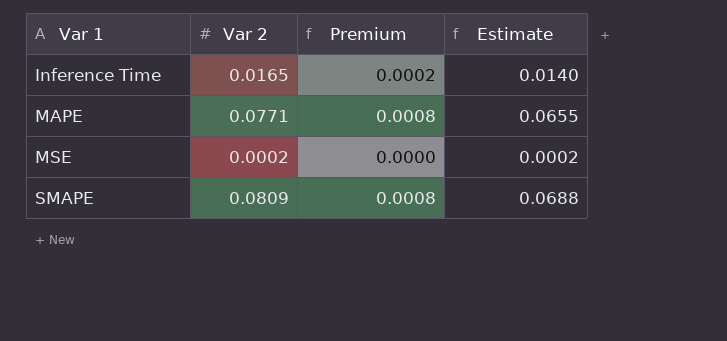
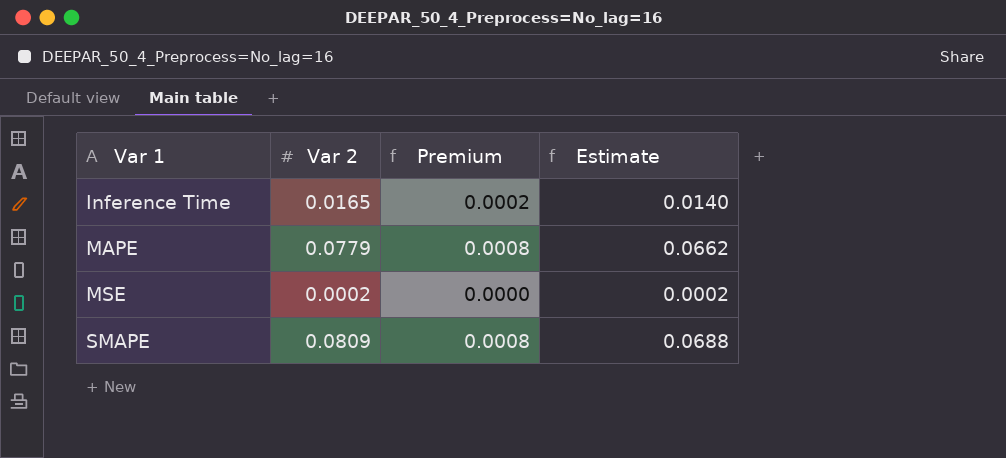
MAPE | Var 2: 0.0771 -> 0.0779
MAPE | Estimate: 0.0655 -> 0.0662

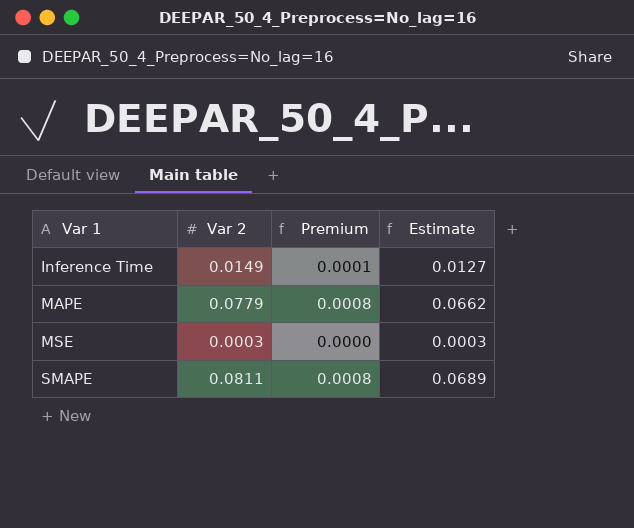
Inference Time | Var 2: 0.0165 -> 0.0149
Inference Time | Premium: 0.0002 -> 0.0001
Inference Time | Estimate: 0.0140 -> 0.0127
MSE | Var 2: 0.0002 -> 0.0003
MSE | Estimate: 0.0002 -> 0.0003
SMAPE | Var 2: 0.0809 -> 0.0811
SMAPE | Estimate: 0.0688 -> 0.0689

